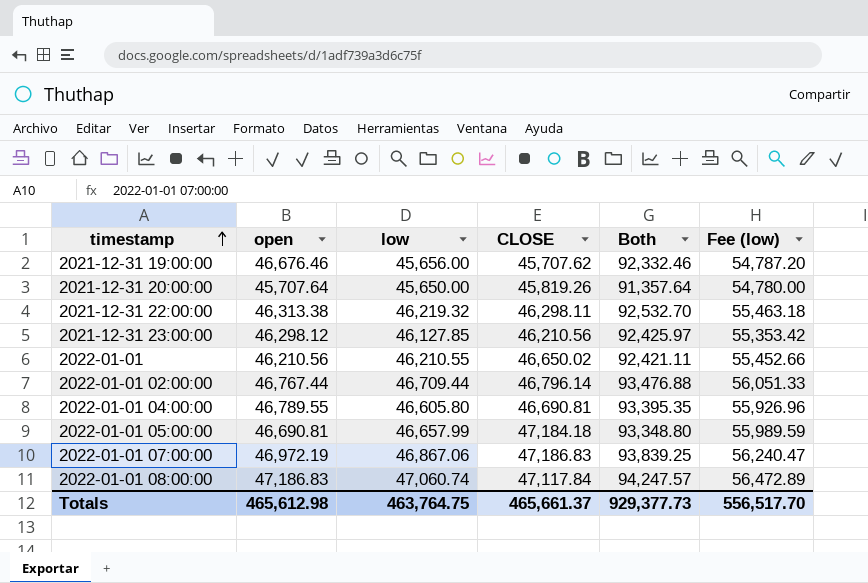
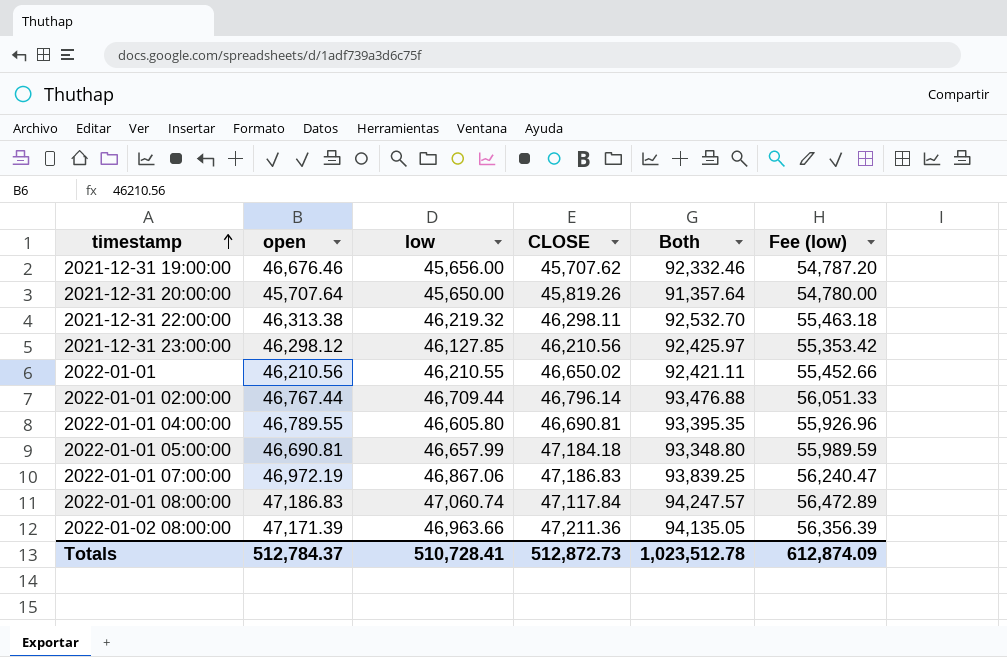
row 2022-01-02 08:00:00: none -> 47,171.39 | 46,963.66 | 47,211.36 | 94,135.05 | 56,356.39
Totals | open: 465,612.98 -> 512,784.37
Totals | low: 463,764.75 -> 510,728.41
Totals | CLOSE: 465,661.37 -> 512,872.73
Totals | Both: 929,377.73 -> 1,023,512.78
Totals | Fee (low): 556,517.70 -> 612,874.09

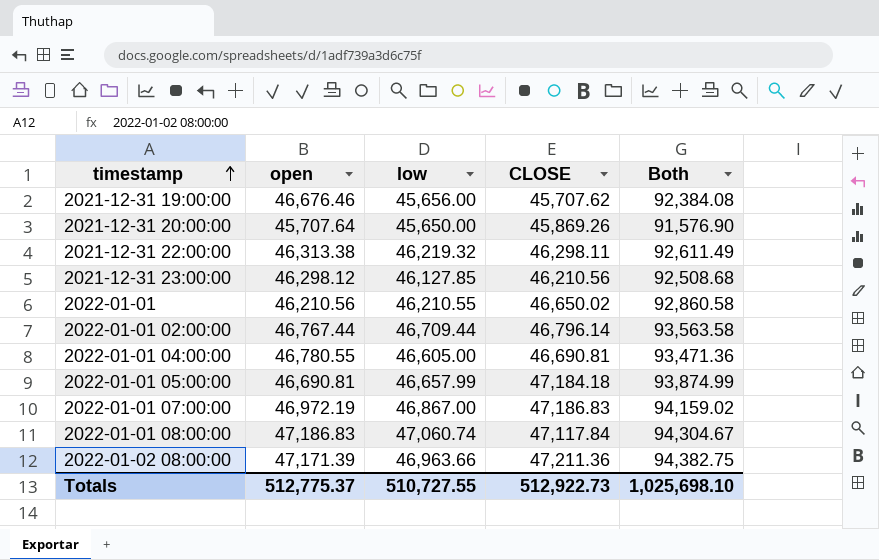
column Fee (low) | formula: [low] * 1.2 -> none
column Both | formula: [open] + [low] -> [open] + [CLOSE]
2021-12-31 20:00:00 | CLOSE: 45,819.26 -> 45,869.26
2022-01-01 04:00:00 | open: 46,789.55 -> 46,780.55
2022-01-01 04:00:00 | low: 46,605.80 -> 46,605.00
2022-01-01 07:00:00 | low: 46,867.06 -> 46,867.00
Totals | open: 512,784.37 -> 512,775.37
Totals | low: 510,728.41 -> 510,727.55
Totals | CLOSE: 512,872.73 -> 512,922.73
Totals | Both: 1,023,512.78 -> 1,025,698.10

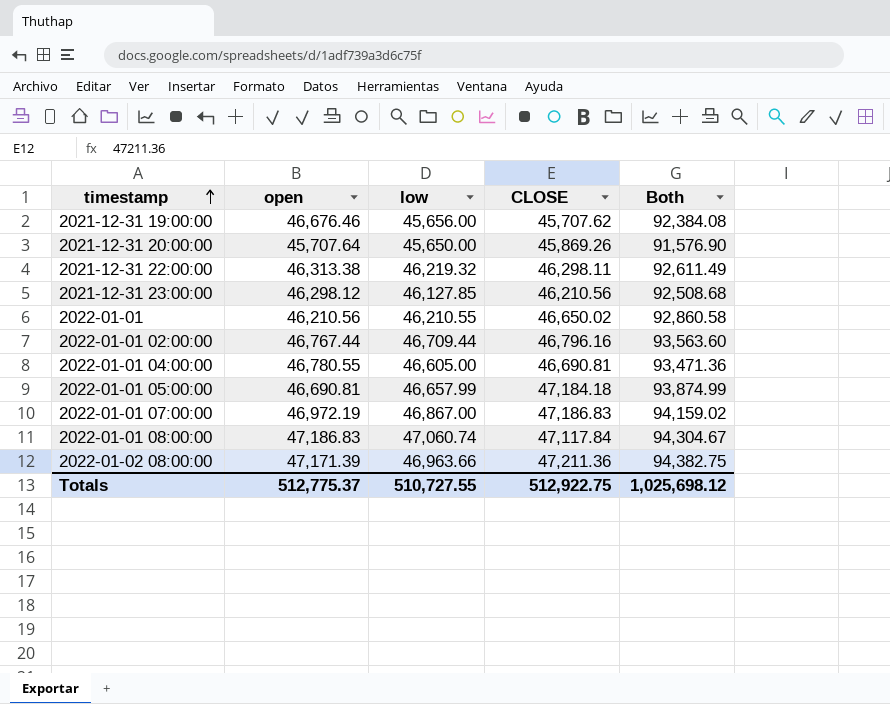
2022-01-01 02:00:00 | CLOSE: 46,796.14 -> 46,796.16
2022-01-01 02:00:00 | Both: 93,563.58 -> 93,563.60
Totals | CLOSE: 512,922.73 -> 512,922.75
Totals | Both: 1,025,698.10 -> 1,025,698.12

